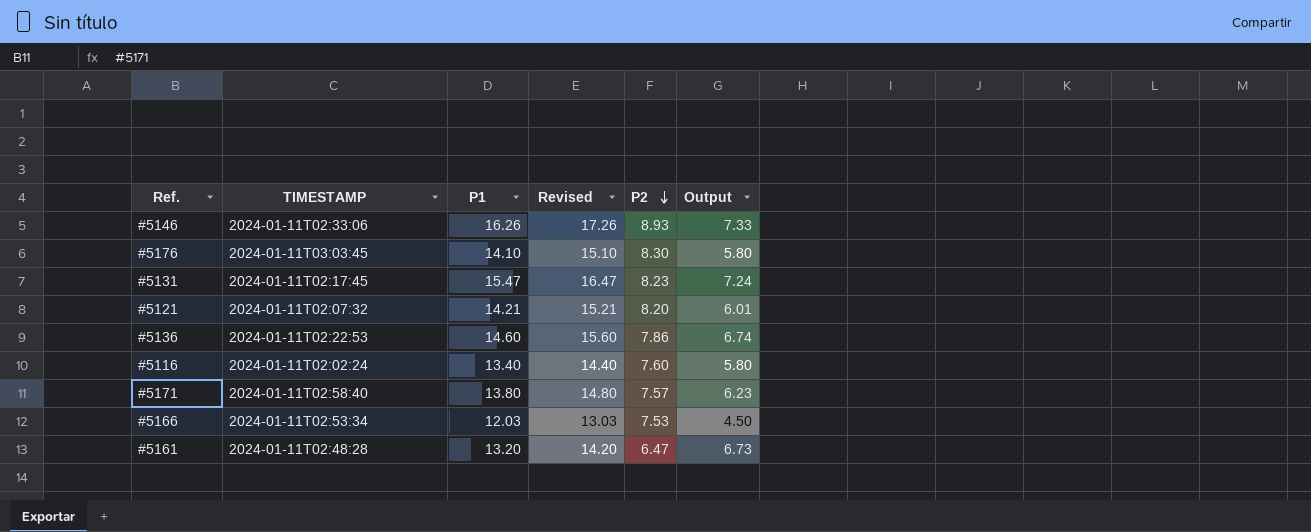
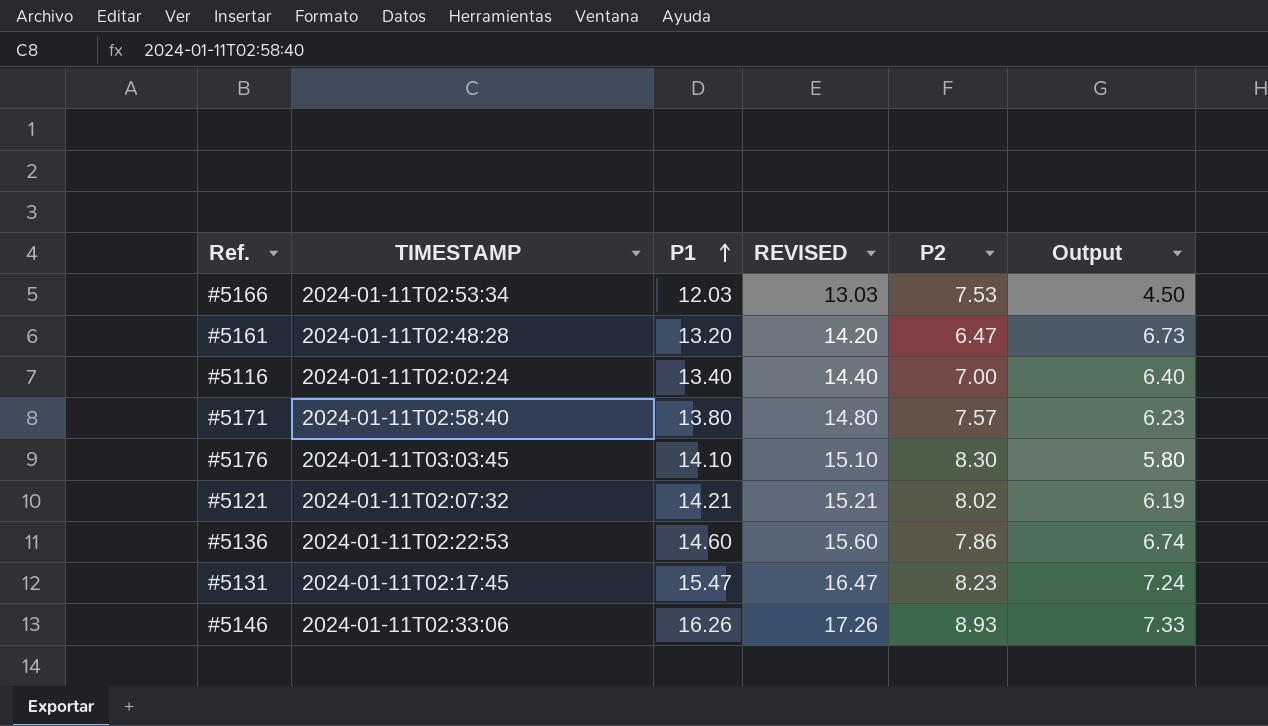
row order: P2 descending -> P1 ascending
column name: Revised -> REVISED
#5116 | P2: 7.60 -> 7.00
#5116 | Output: 5.80 -> 6.40
#5121 | P2: 8.20 -> 8.02
#5121 | Output: 6.01 -> 6.19

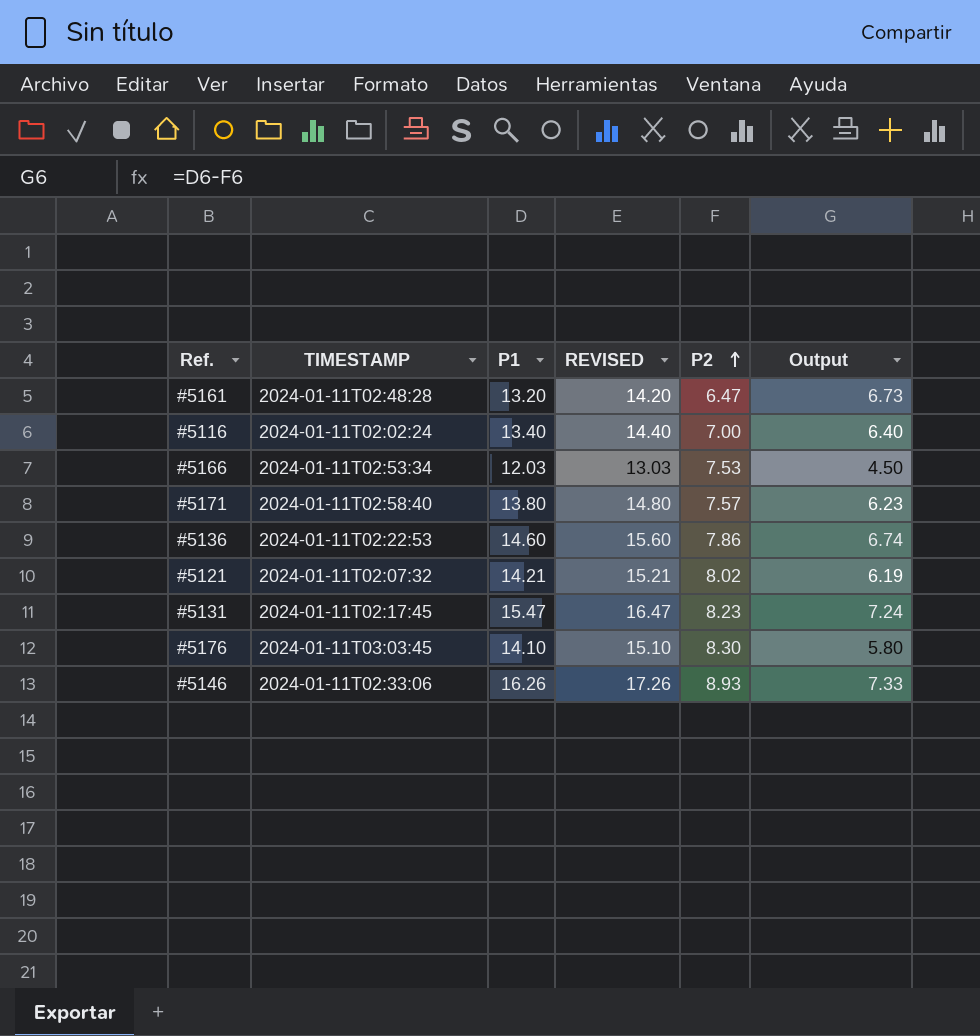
row order: P1 ascending -> P2 ascending

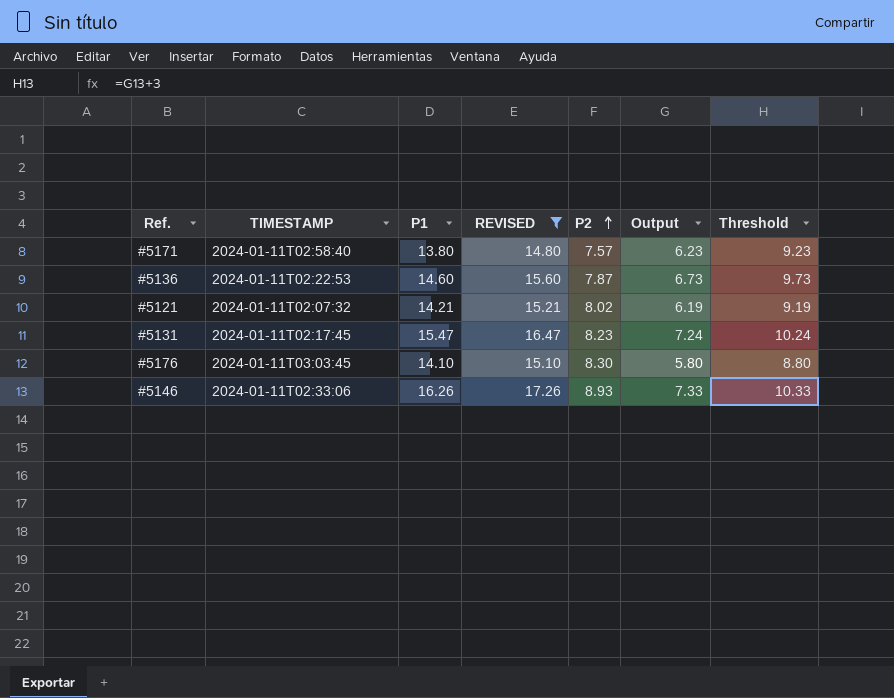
filter: none -> REVISED >= 14.80
column Threshold | formula: none -> [Output] + 3
#5136 | P2: 7.86 -> 7.87
#5136 | Output: 6.74 -> 6.73

